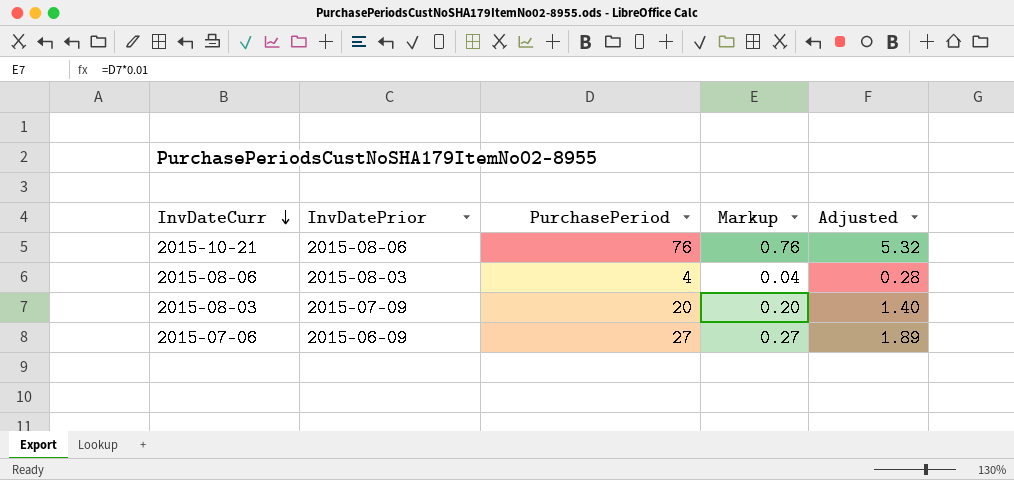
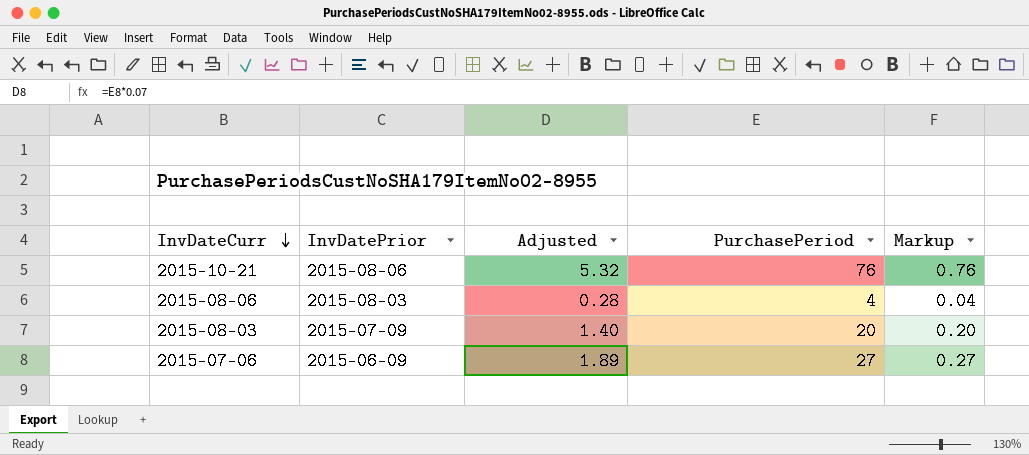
column Adjusted | position: 5 -> 3

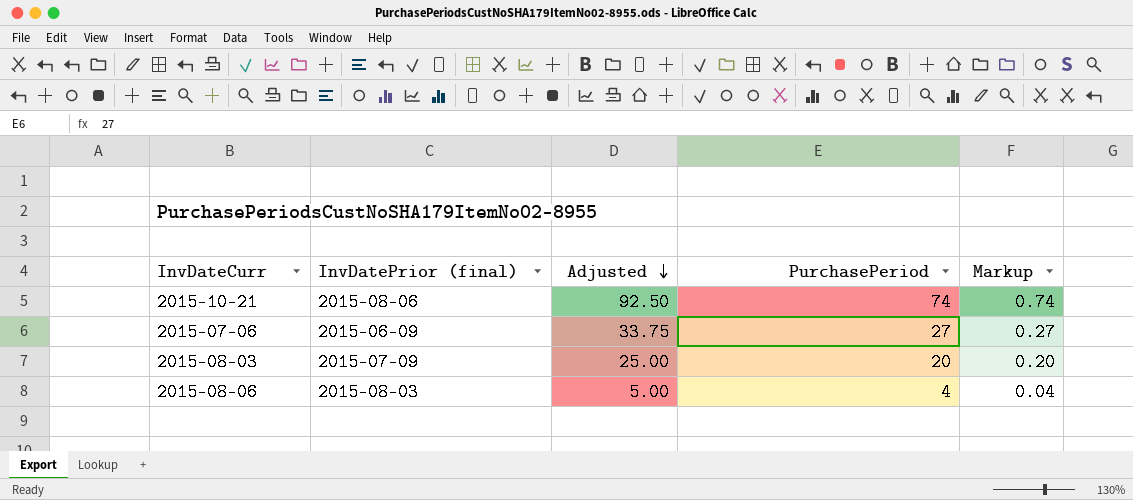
row order: InvDateCurr descending -> Adjusted descending
column name: InvDatePrior -> InvDatePrior (final)
column Adjusted | formula: [PurchasePeriod] * 0.07 -> [PurchasePeriod] * 1.25
2015-10-21 | PurchasePeriod: 76 -> 74
2015-10-21 | Markup: 0.76 -> 0.74

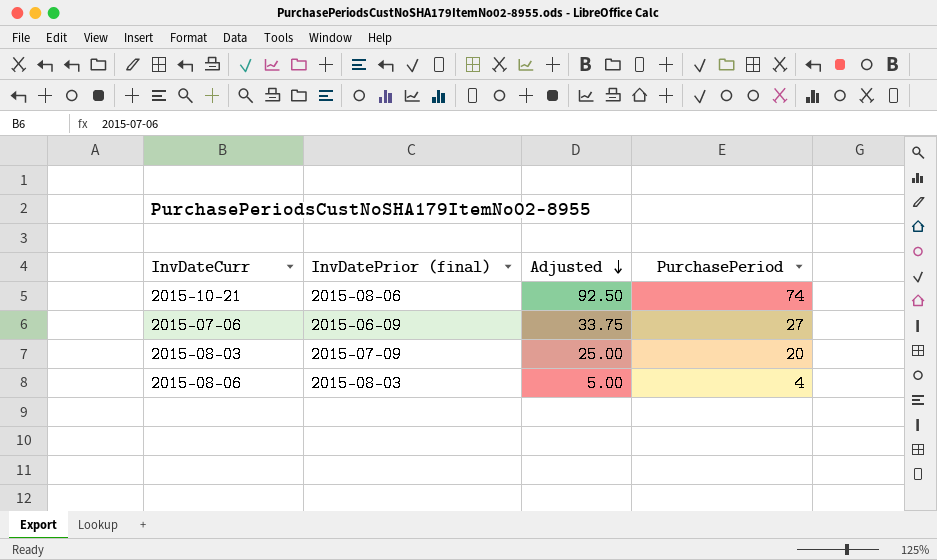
column Markup | formula: [PurchasePeriod] * 0.01 -> none

